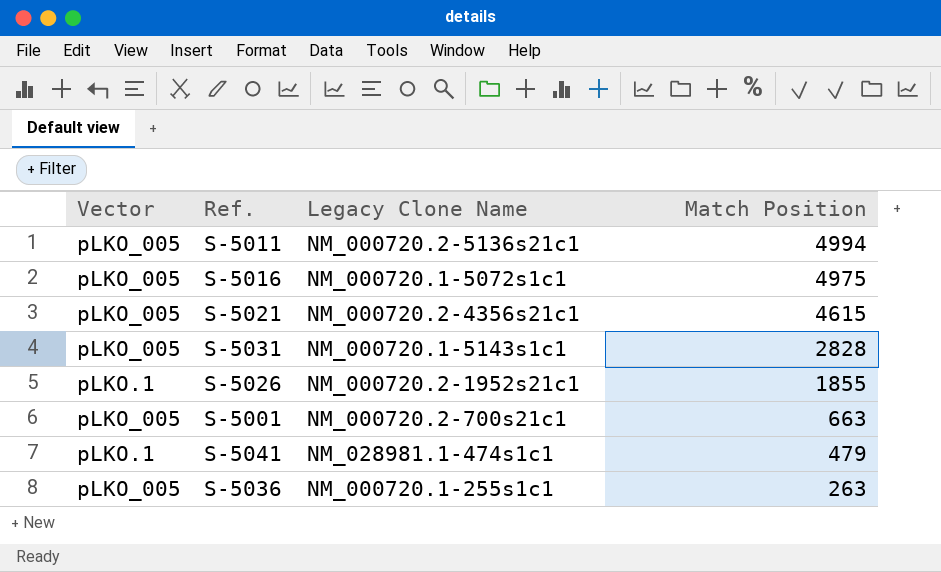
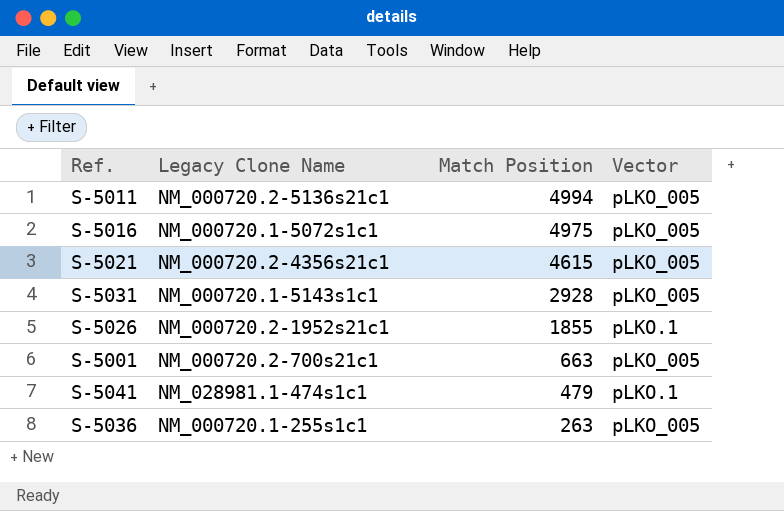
column Vector | position: 1 -> 4
S-5031 | Match Position: 2828 -> 2928

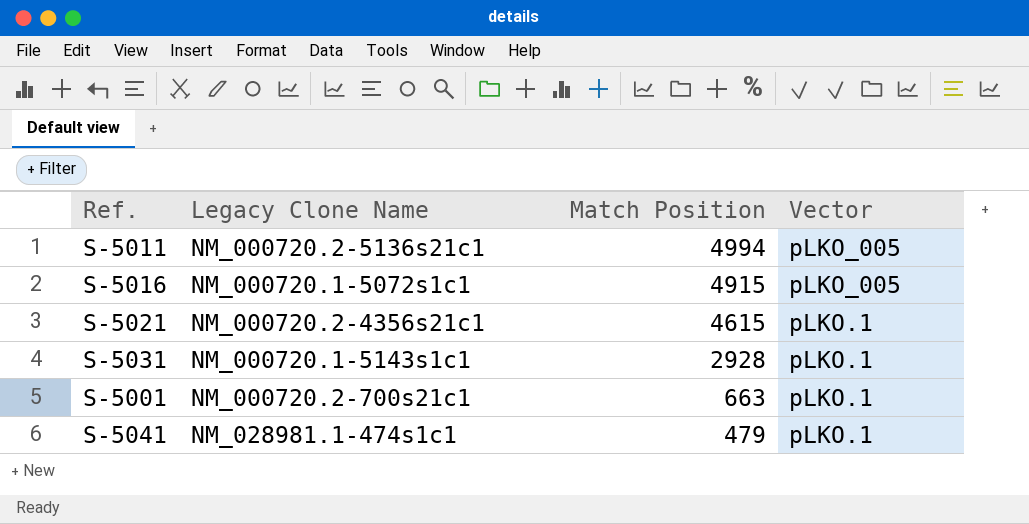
row S-5026: NM_000720.2-1952s21c1 | 1855 | pLKO.1 -> none
row S-5036: NM_000720.1-255s1c1 | 263 | pLKO_005 -> none
S-5016 | Match Position: 4975 -> 4915
S-5021 | Vector: pLKO_005 -> pLKO.1
S-5031 | Vector: pLKO_005 -> pLKO.1
S-5001 | Vector: pLKO_005 -> pLKO.1

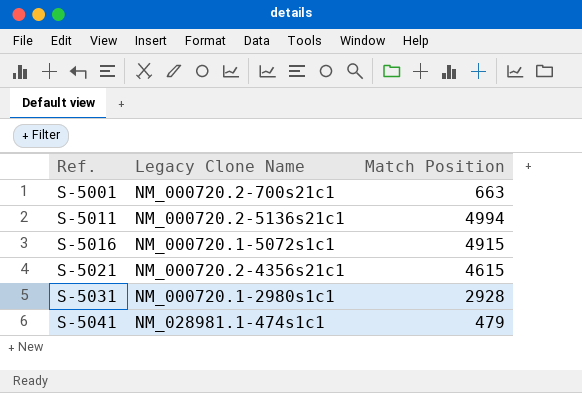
row order: Match Position descending -> Ref. ascending
column Vector | position: 4 -> none
S-5031 | Legacy Clone Name: NM_000720.1-5143s1c1 -> NM_000720.1-2980s1c1

